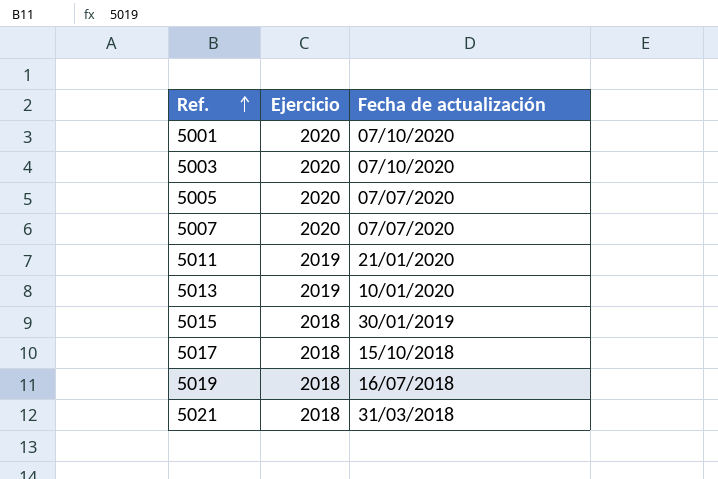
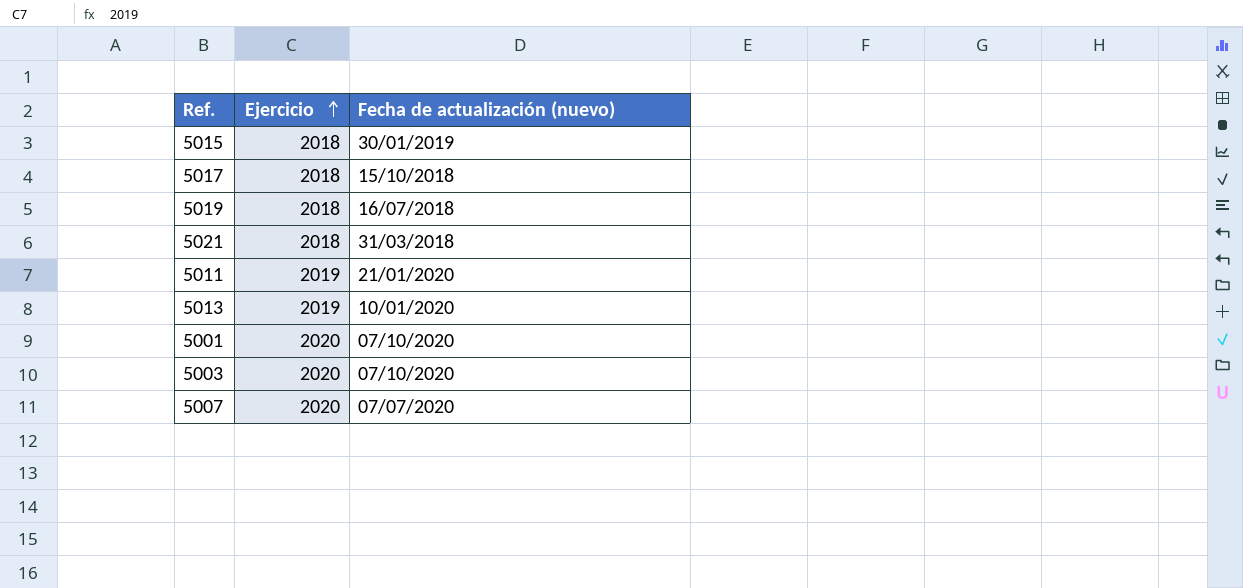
row order: Ref. ascending -> Ejercicio ascending
column name: Fecha de actualización -> Fecha de actualización (nuevo)
row 5005: 2020 | 07/07/2020 -> none

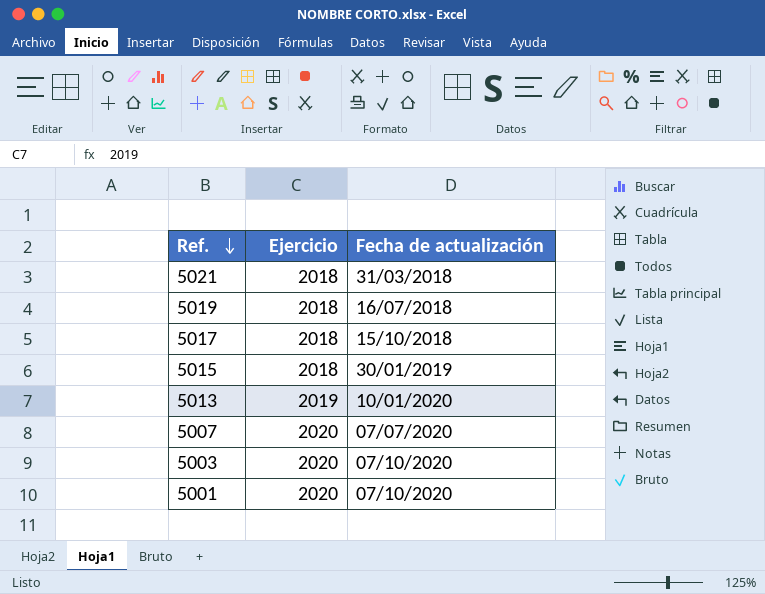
row order: Ejercicio ascending -> Ref. descending
column name: Fecha de actualización (nuevo) -> Fecha de actualización
row 5011: 2019 | 21/01/2020 -> none

